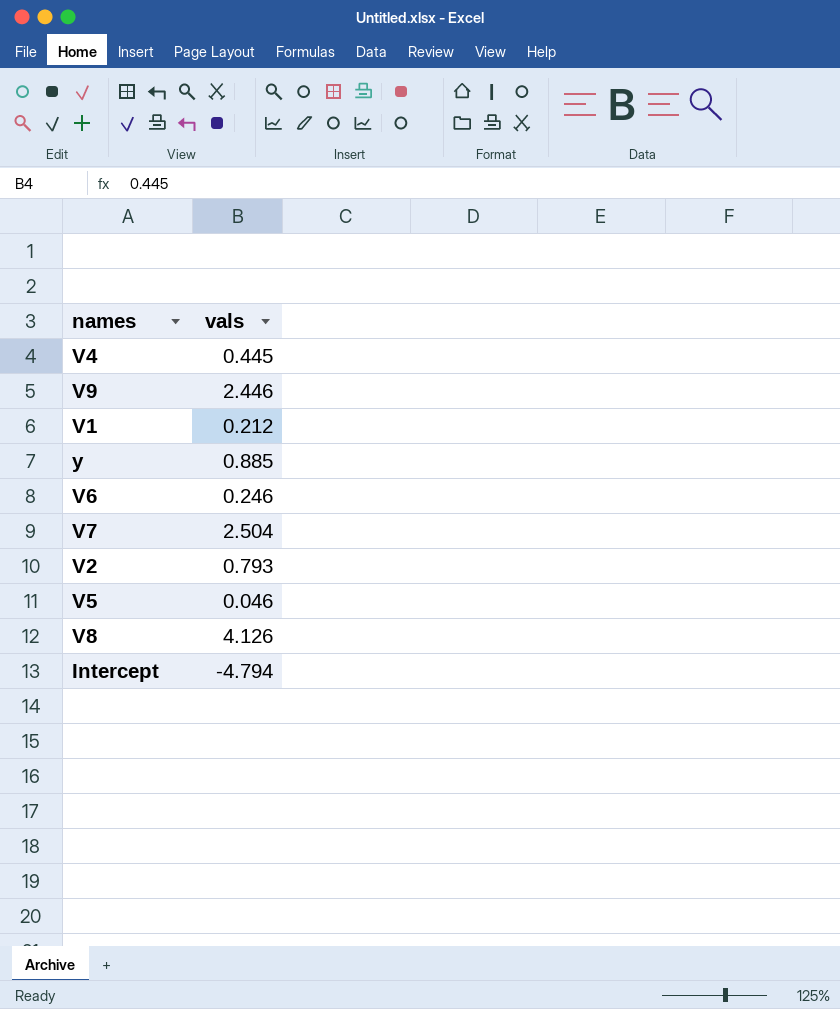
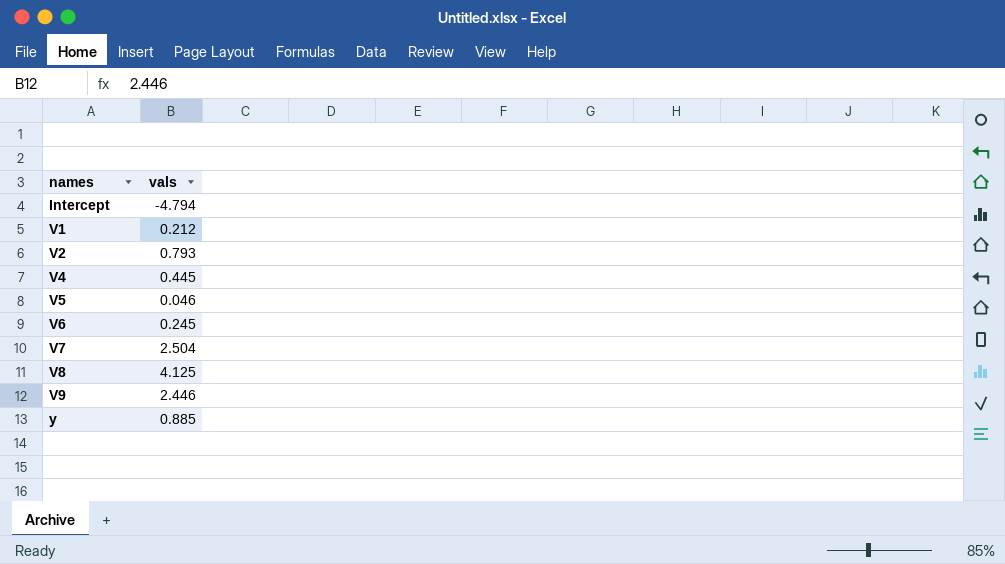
row order: none -> names ascending
V6 | vals: 0.246 -> 0.245
V8 | vals: 4.126 -> 4.125

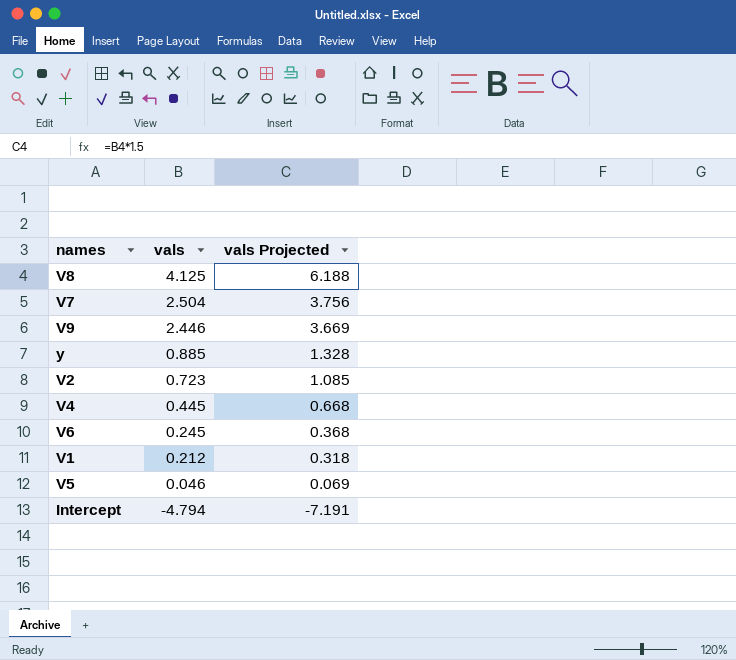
row order: names ascending -> vals descending
column vals Projected | formula: none -> [vals] * 1.5
V2 | vals: 0.793 -> 0.723

